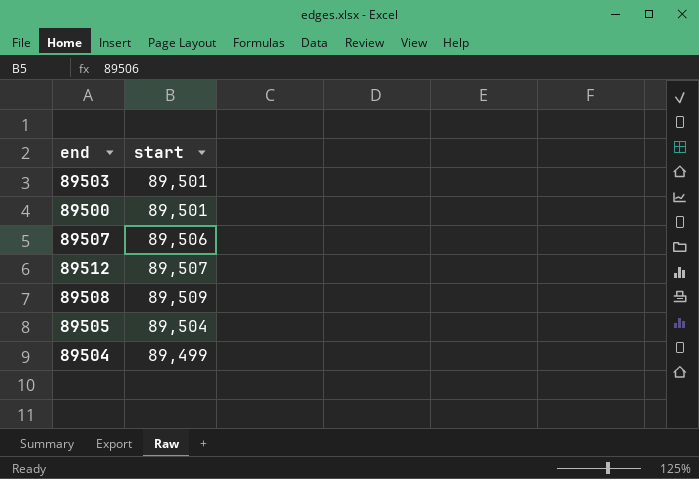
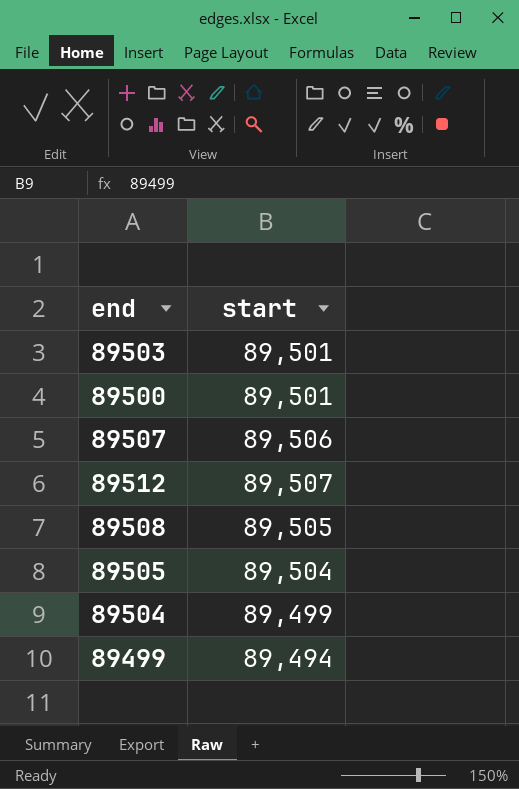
89508 | start: 89,509 -> 89,505
row 89499: none -> 89,494

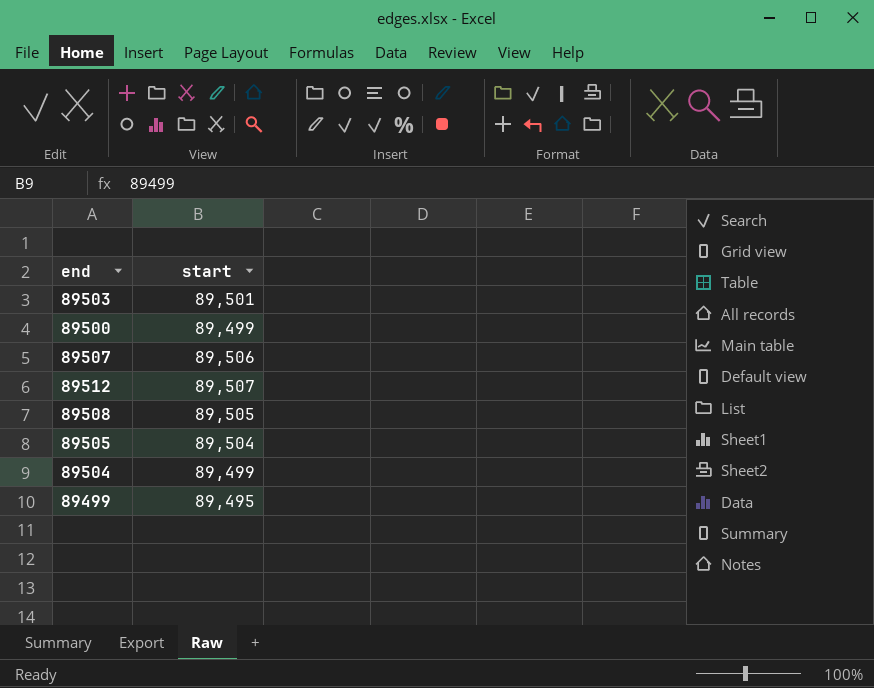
89500 | start: 89,501 -> 89,499
89499 | start: 89,494 -> 89,495

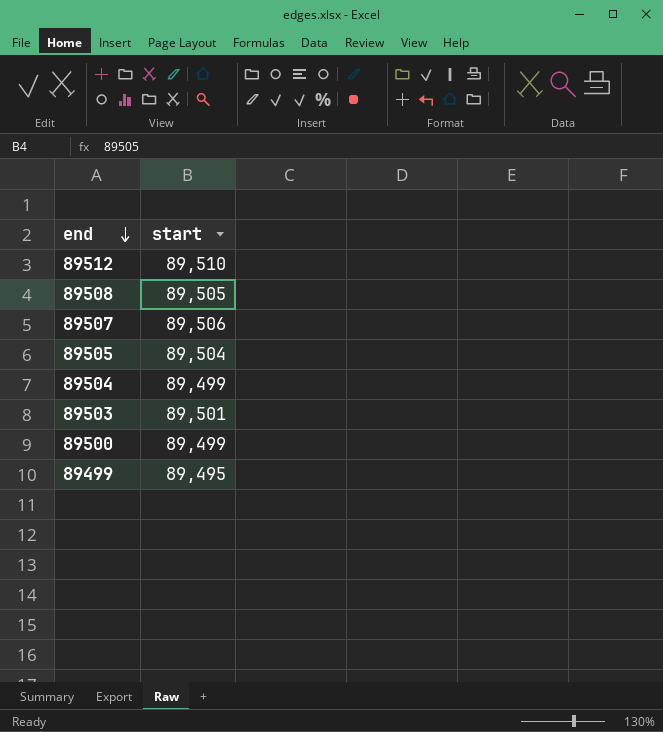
row order: none -> end descending
89512 | start: 89,507 -> 89,510

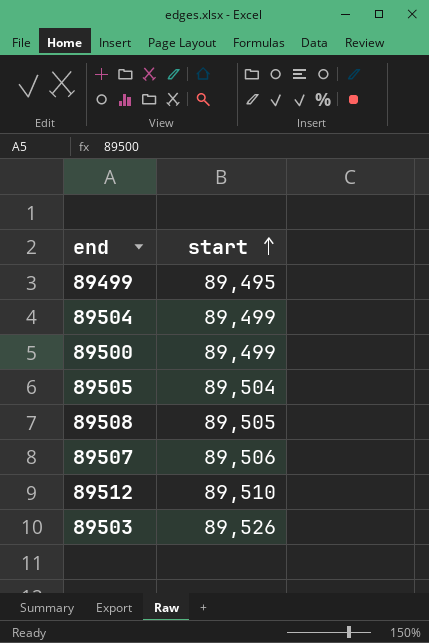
row order: end descending -> start ascending
89503 | start: 89,501 -> 89,526

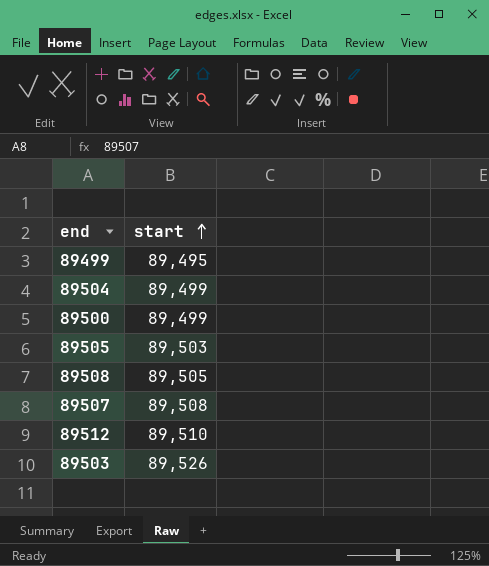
89505 | start: 89,504 -> 89,503
89507 | start: 89,506 -> 89,508

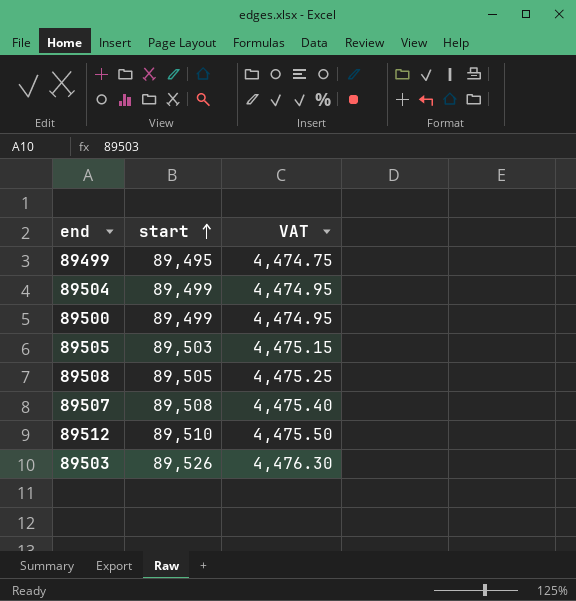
column VAT | formula: none -> [start] * 0.05

